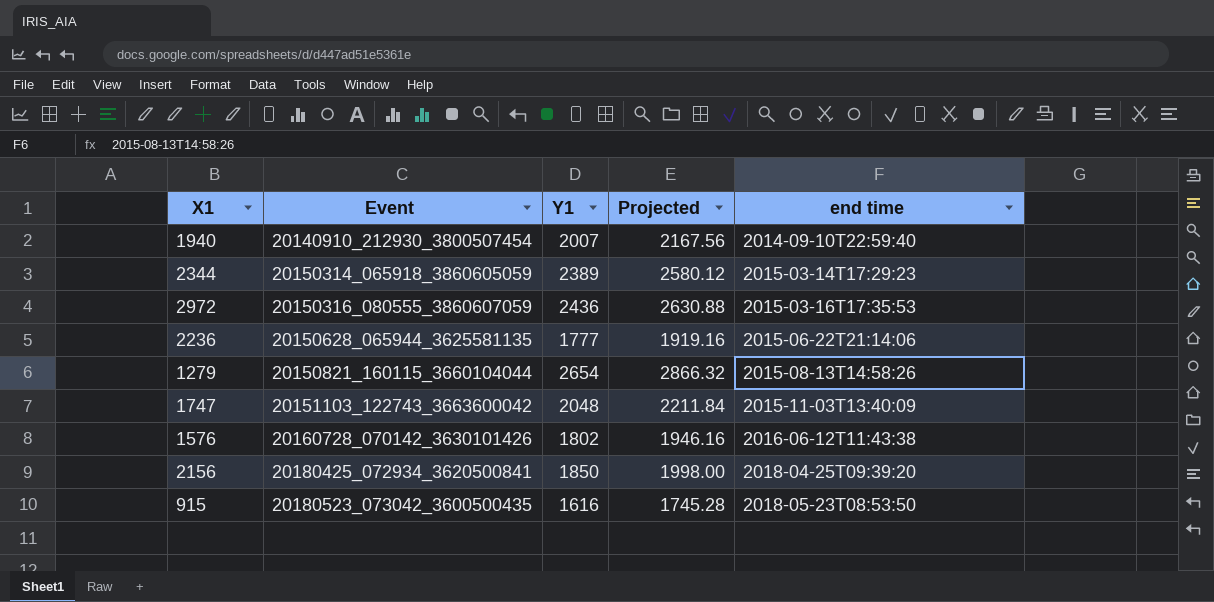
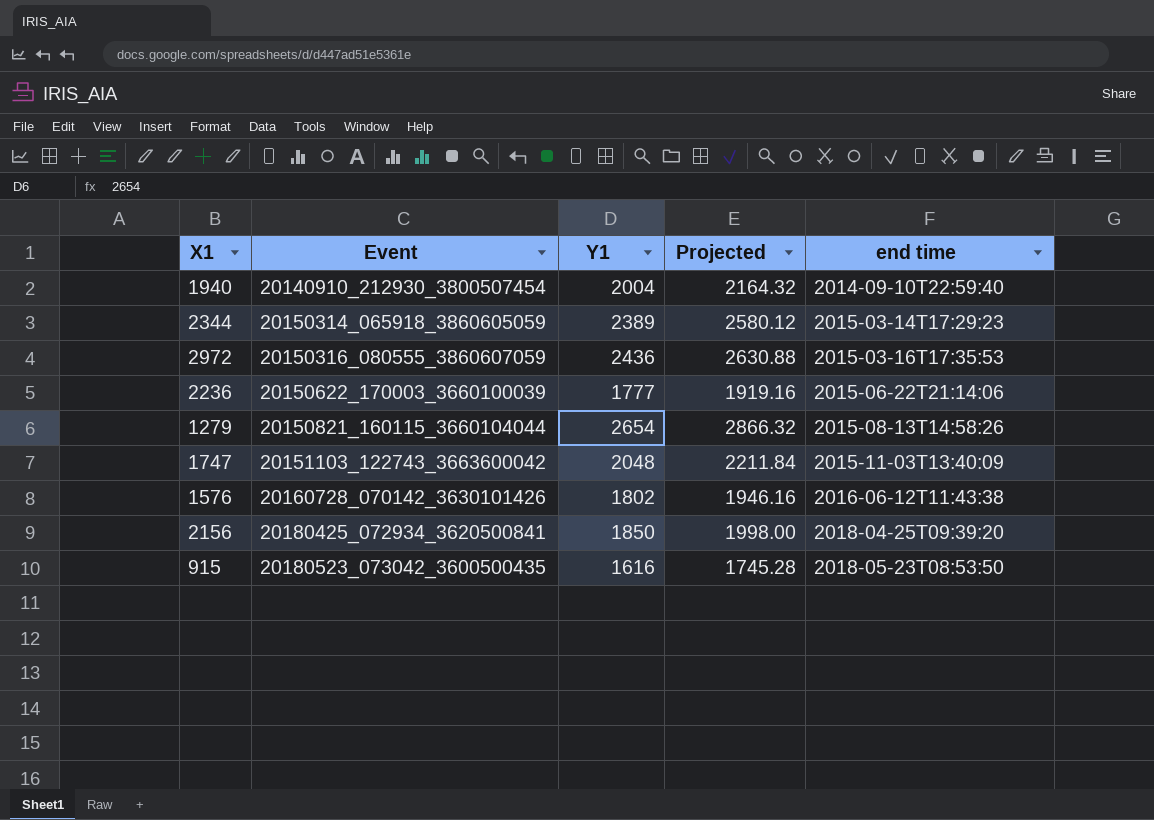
1940 | Y1: 2007 -> 2004
1940 | Projected: 2167.56 -> 2164.32
2236 | Event: 20150628_065944_3625581135 -> 20150622_170003_3660100039

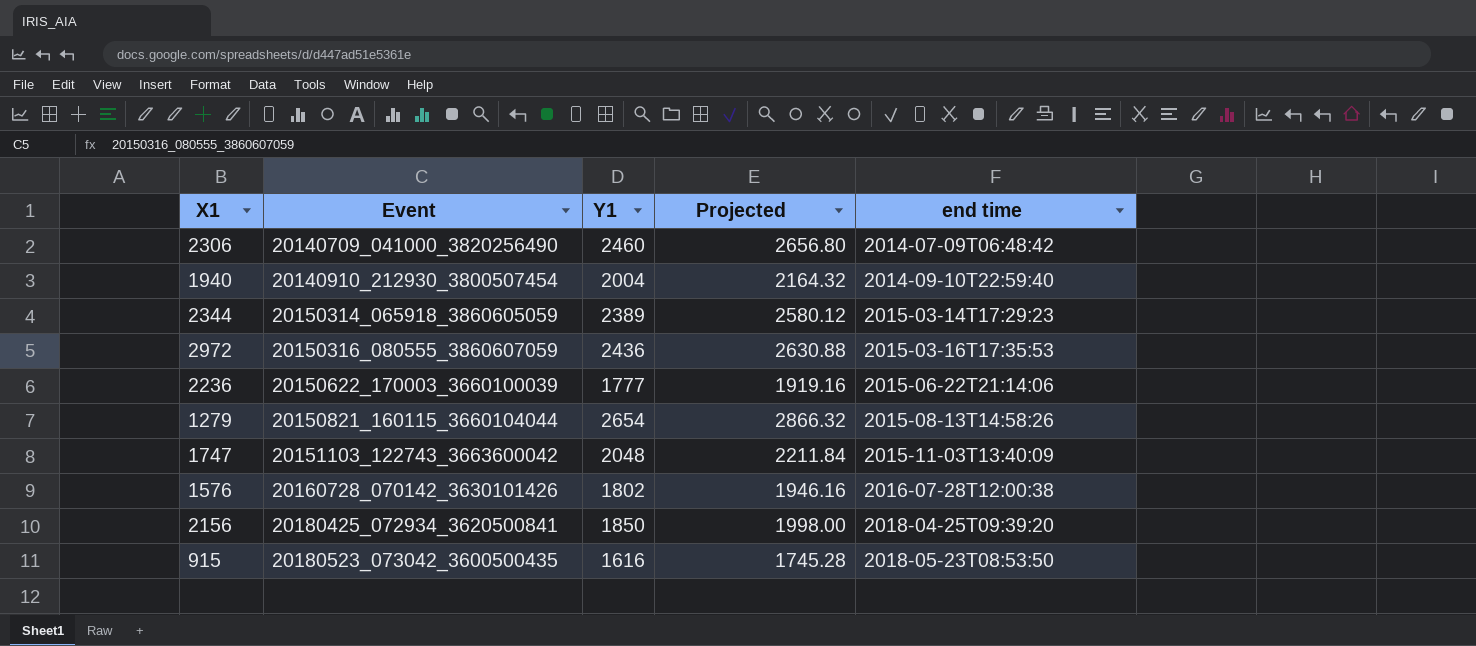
row 2306: none -> 20140709_041000_3820256490 | 2460 | 2656.80 | 2014-07-09T06:48:42
1576 | end time: 2016-06-12T11:43:38 -> 2016-07-28T12:00:38

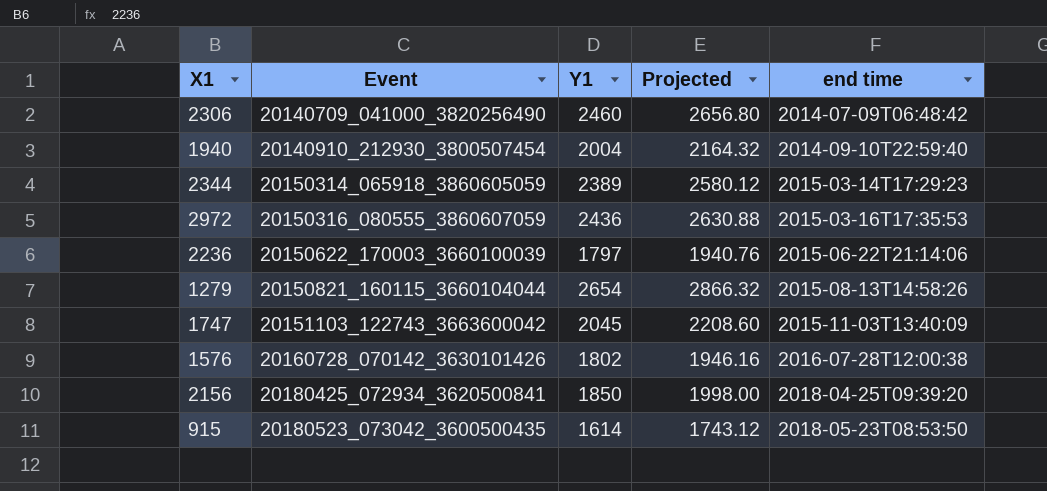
2236 | Y1: 1777 -> 1797
2236 | Projected: 1919.16 -> 1940.76
1747 | Y1: 2048 -> 2045
1747 | Projected: 2211.84 -> 2208.60
915 | Y1: 1616 -> 1614
915 | Projected: 1745.28 -> 1743.12

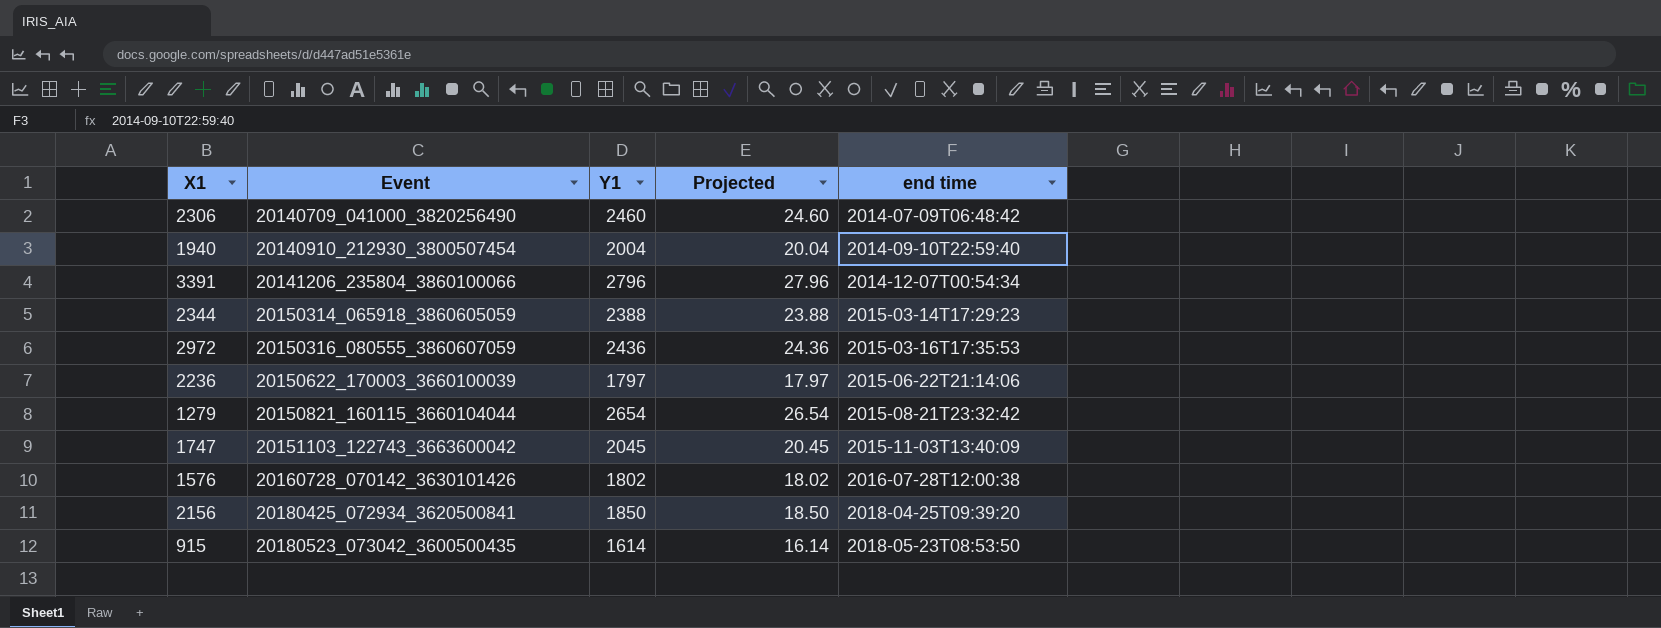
column Projected | formula: [Y1] * 1.08 -> [Y1] * 0.01
row 3391: none -> 20141206_235804_3860100066 | 2796 | 27.96 | 2014-12-07T00:54:34
2344 | Y1: 2389 -> 2388
1279 | end time: 2015-08-13T14:58:26 -> 2015-08-21T23:32:42

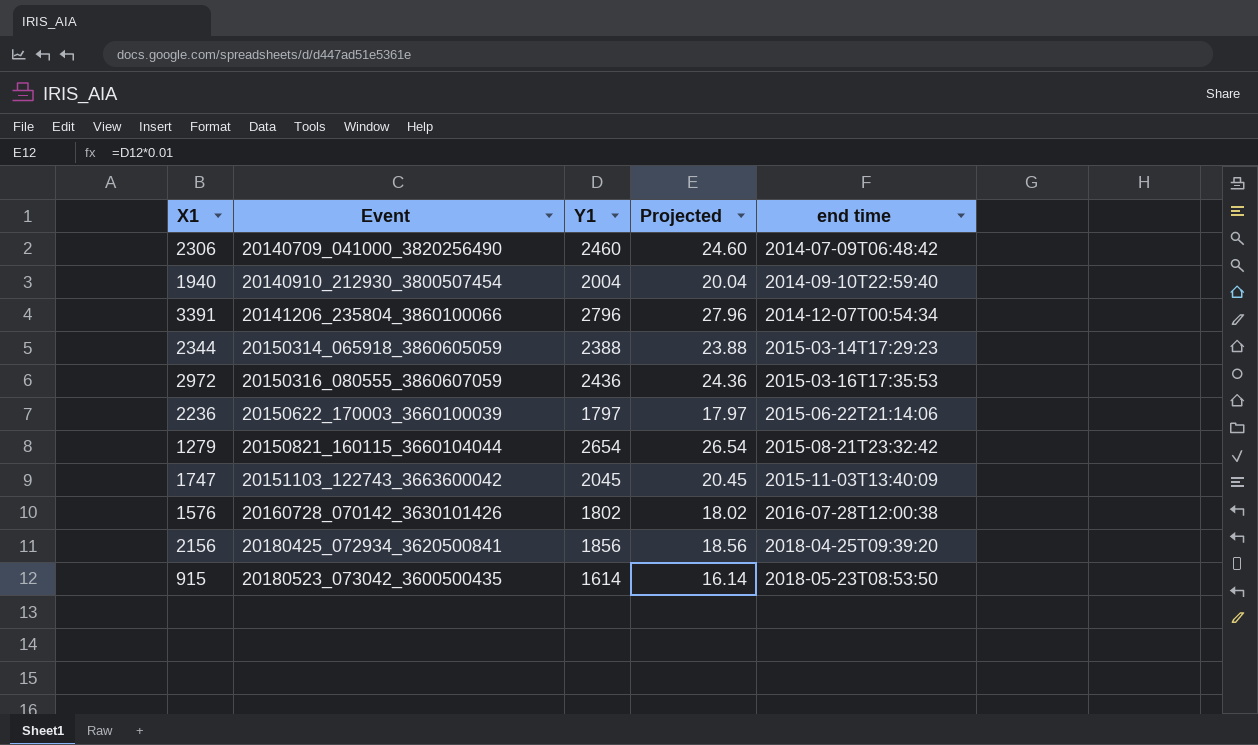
2156 | Y1: 1850 -> 1856
2156 | Projected: 18.50 -> 18.56

